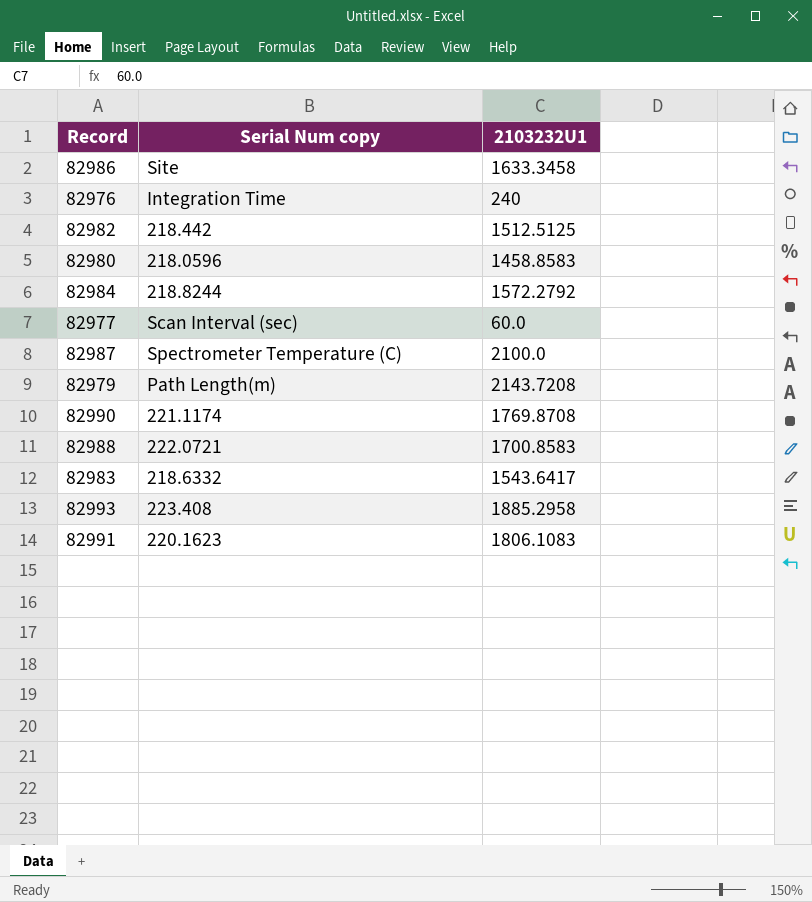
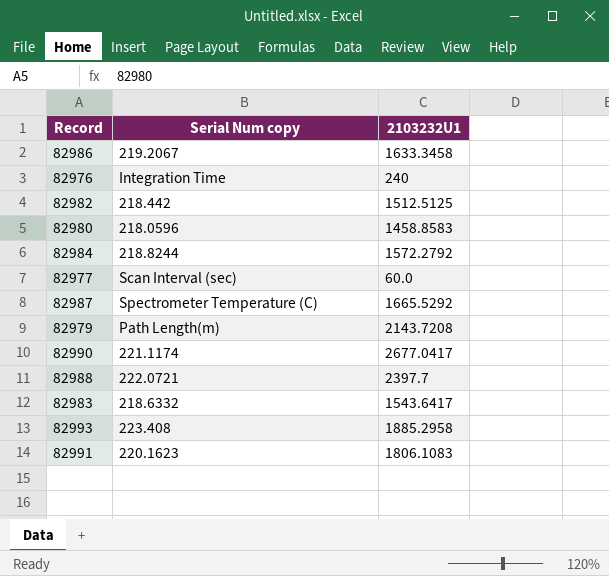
82986 | Serial Num copy: Site -> 219.2067
82987 | 2103232U1: 2100.0 -> 1665.5292
82990 | 2103232U1: 1769.8708 -> 2677.0417
82988 | 2103232U1: 1700.8583 -> 2397.7

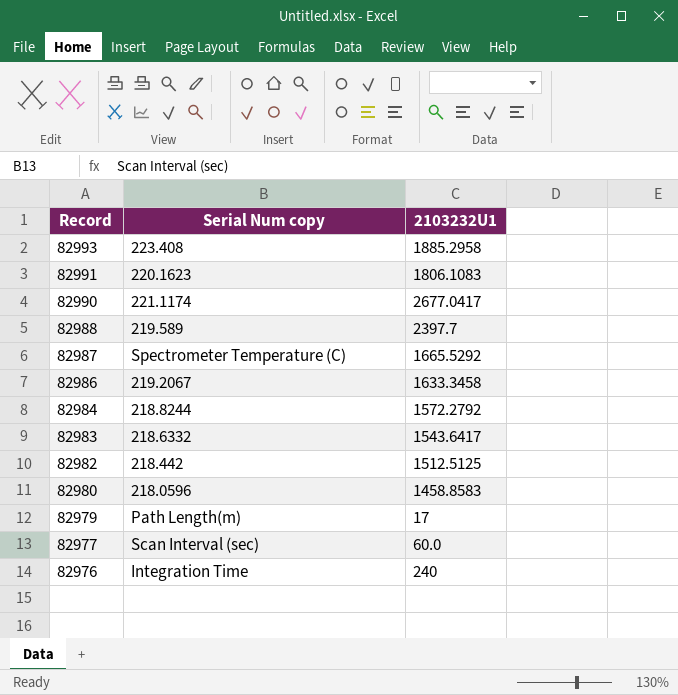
row order: none -> Record descending
82988 | Serial Num copy: 222.0721 -> 219.589
82979 | 2103232U1: 2143.7208 -> 17

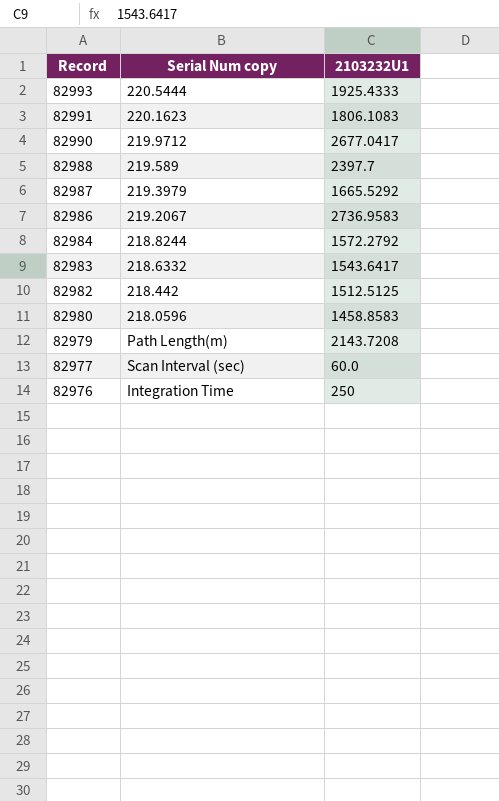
82993 | Serial Num copy: 223.408 -> 220.5444
82993 | 2103232U1: 1885.2958 -> 1925.4333
82990 | Serial Num copy: 221.1174 -> 219.9712
82987 | Serial Num copy: Spectrometer Temperature (C) -> 219.3979
82986 | 2103232U1: 1633.3458 -> 2736.9583
82979 | 2103232U1: 17 -> 2143.7208
82976 | 2103232U1: 240 -> 250

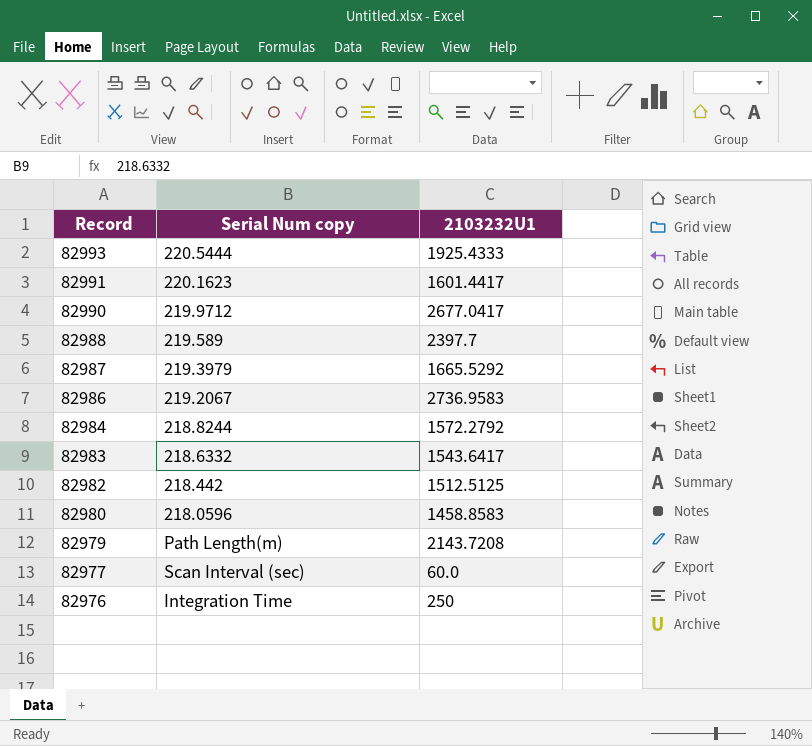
82991 | 2103232U1: 1806.1083 -> 1601.4417

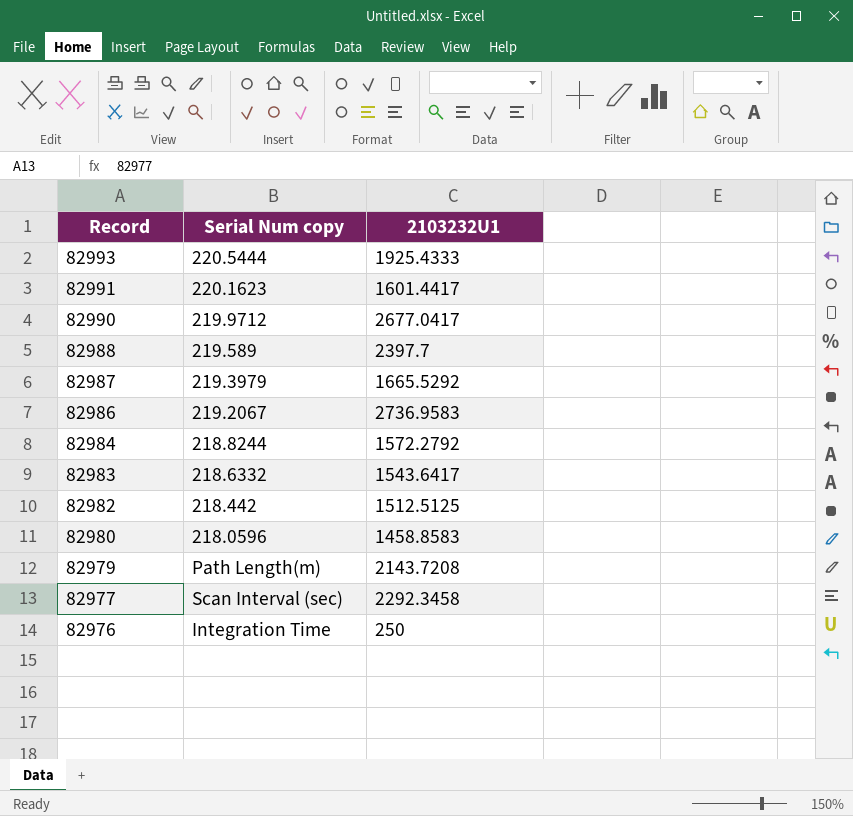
82977 | 2103232U1: 60.0 -> 2292.3458

